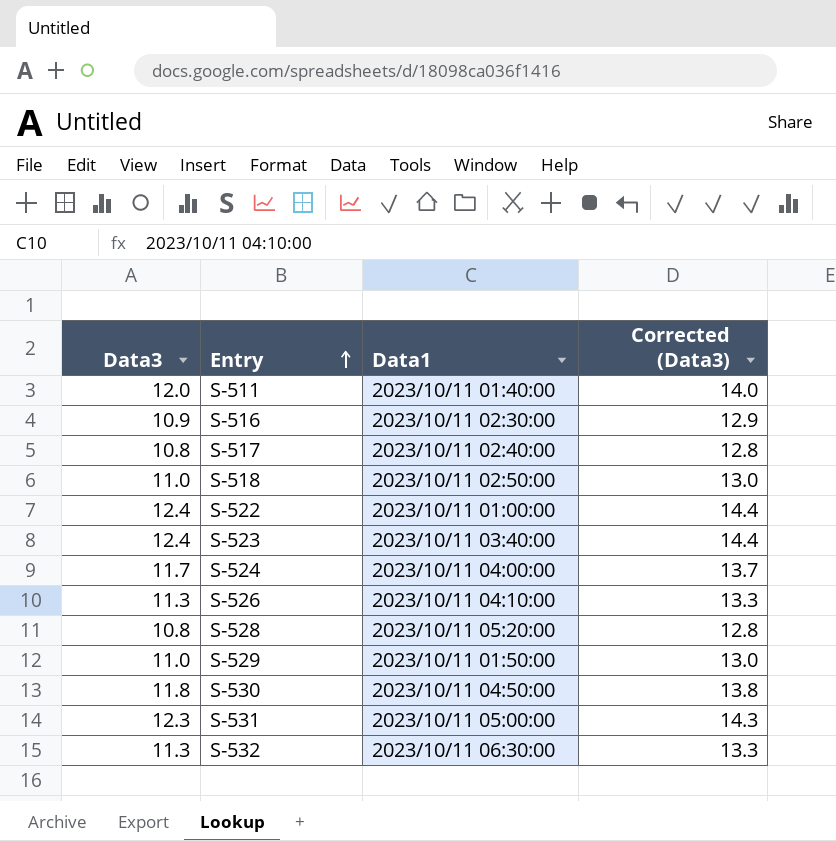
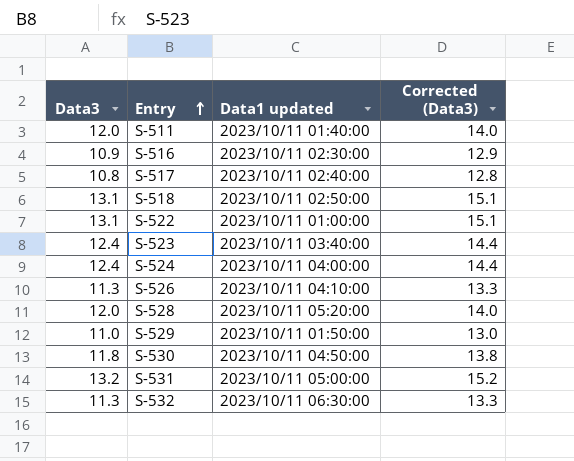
column name: Data1 -> Data1 updated
S-518 | Data3: 11.0 -> 13.1
S-518 | Corrected (Data3): 13.0 -> 15.1
S-522 | Data3: 12.4 -> 13.1
S-522 | Corrected (Data3): 14.4 -> 15.1
S-524 | Data3: 11.7 -> 12.4
S-524 | Corrected (Data3): 13.7 -> 14.4
S-528 | Data3: 10.8 -> 12.0
S-528 | Corrected (Data3): 12.8 -> 14.0
S-531 | Data3: 12.3 -> 13.2
S-531 | Corrected (Data3): 14.3 -> 15.2

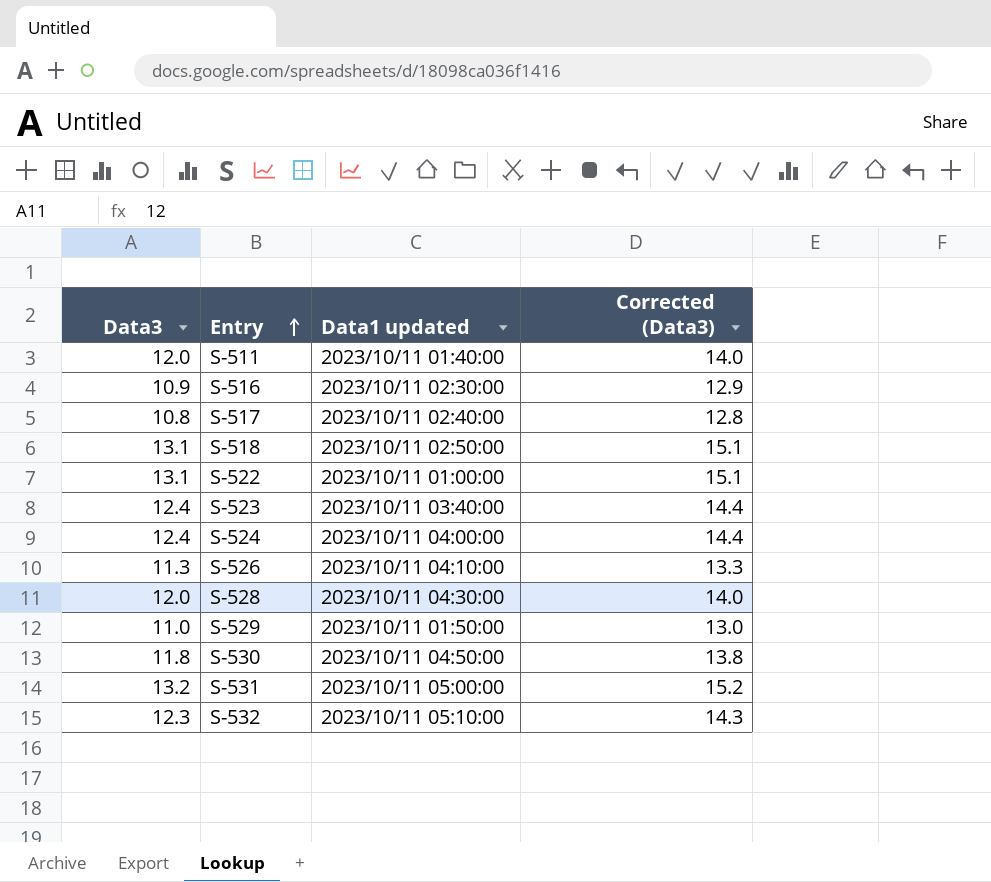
S-528 | Data1 updated: 2023/10/11 05:20:00 -> 2023/10/11 04:30:00
S-532 | Data3: 11.3 -> 12.3
S-532 | Data1 updated: 2023/10/11 06:30:00 -> 2023/10/11 05:10:00
S-532 | Corrected (Data3): 13.3 -> 14.3

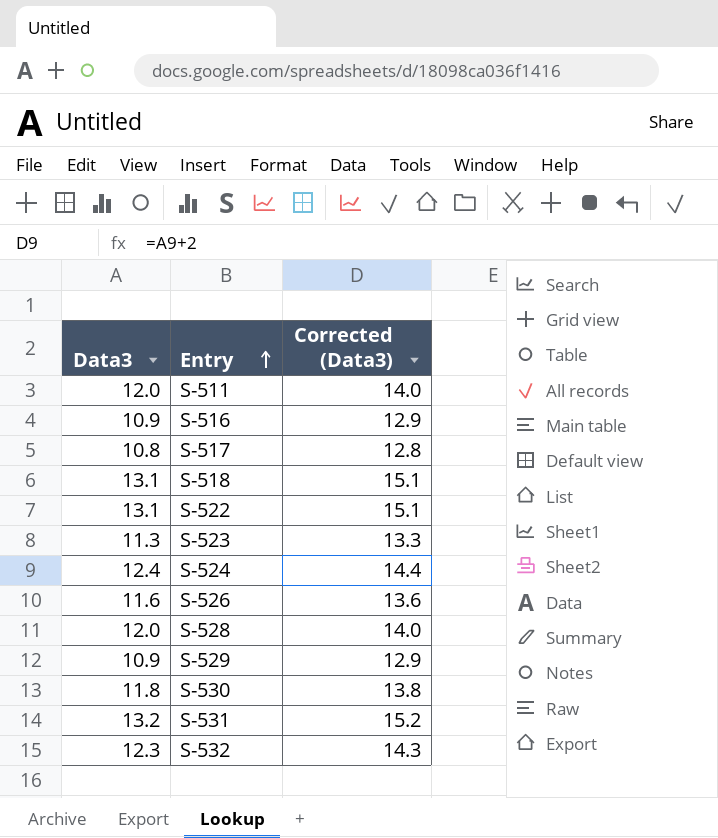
column Data1 updated | position: 3 -> none
S-523 | Data3: 12.4 -> 11.3
S-523 | Corrected (Data3): 14.4 -> 13.3
S-526 | Data3: 11.3 -> 11.6
S-526 | Corrected (Data3): 13.3 -> 13.6
S-529 | Data3: 11.0 -> 10.9
S-529 | Corrected (Data3): 13.0 -> 12.9

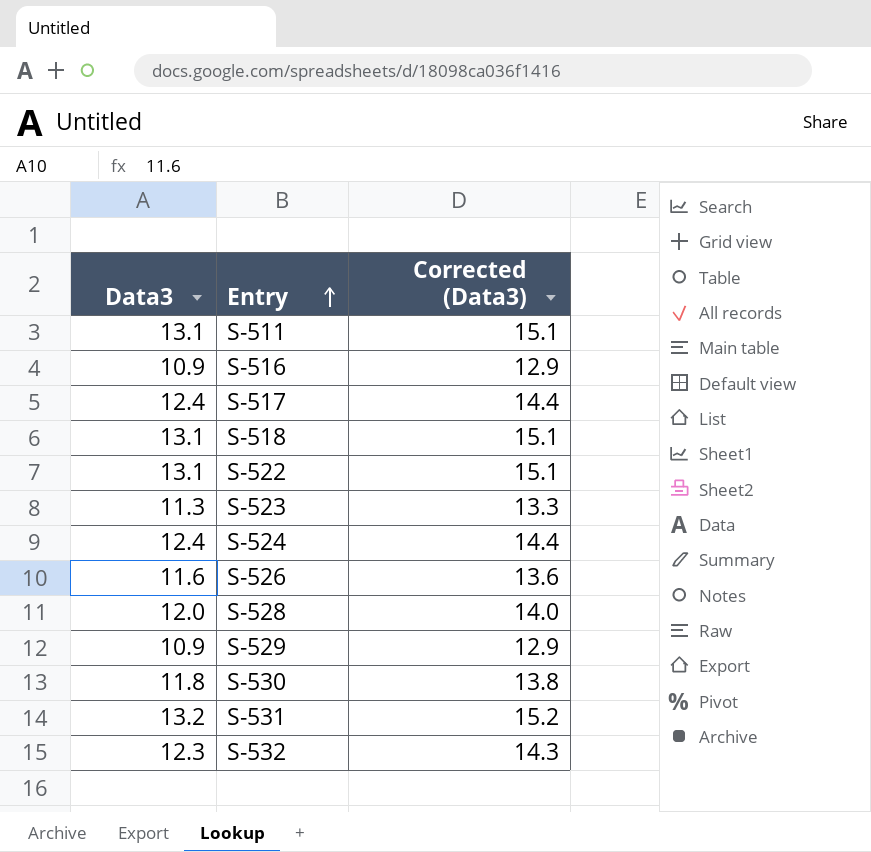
S-511 | Data3: 12.0 -> 13.1
S-511 | Corrected (Data3): 14.0 -> 15.1
S-517 | Data3: 10.8 -> 12.4
S-517 | Corrected (Data3): 12.8 -> 14.4

